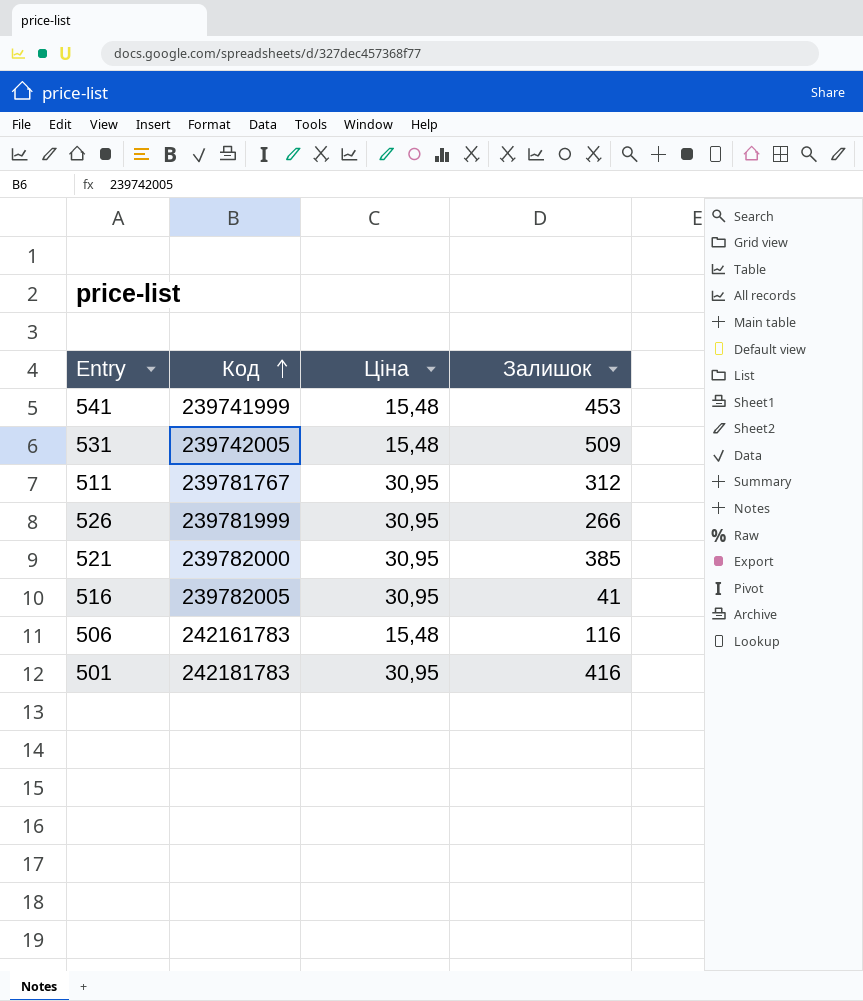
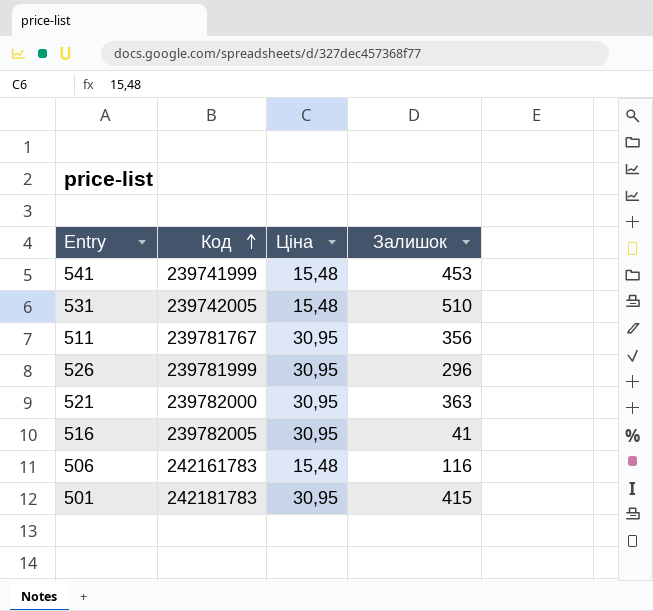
531 | Залишок: 509 -> 510
511 | Залишок: 312 -> 356
526 | Залишок: 266 -> 296
521 | Залишок: 385 -> 363
501 | Залишок: 416 -> 415

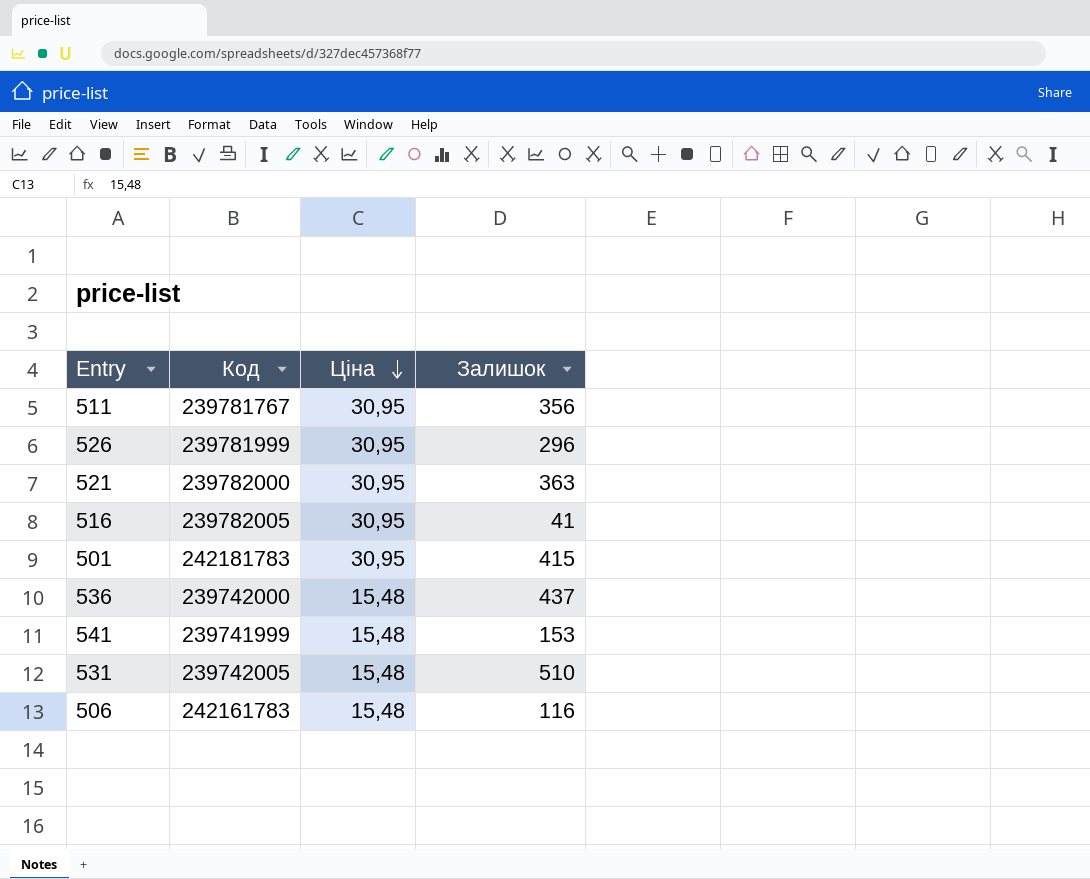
row order: Код ascending -> Ціна descending
row 536: none -> 239742000 | 15,48 | 437
541 | Залишок: 453 -> 153

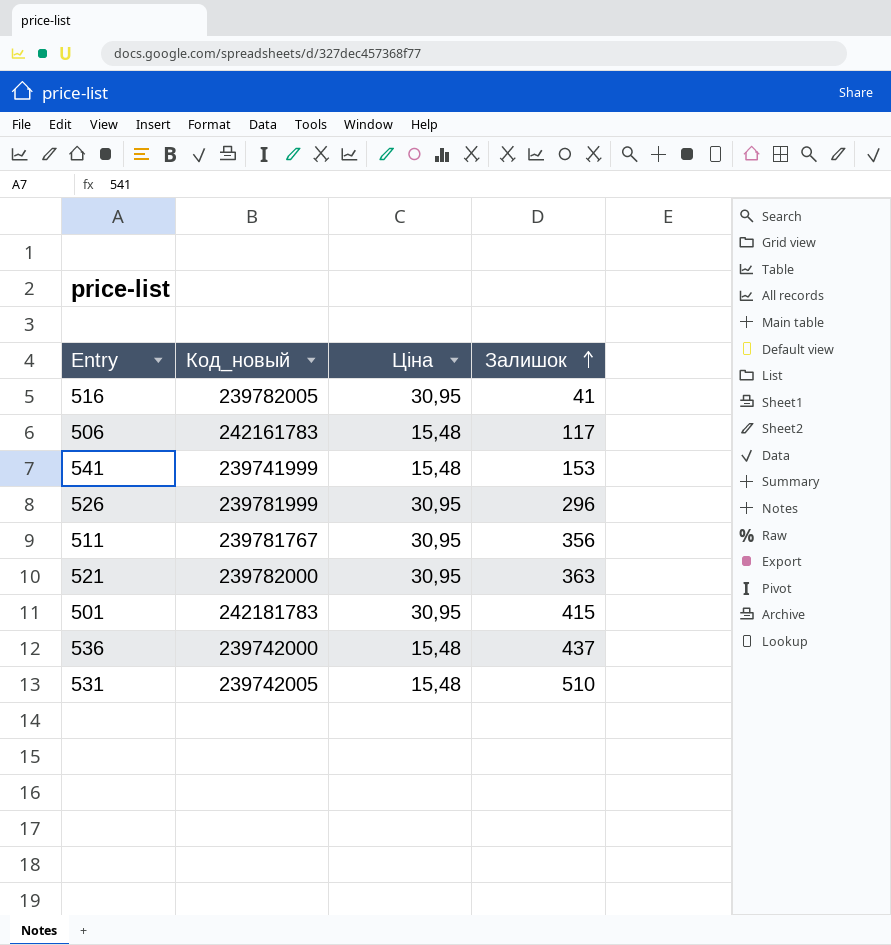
row order: Ціна descending -> Залишок ascending
column name: Код -> Код_новый
506 | Залишок: 116 -> 117

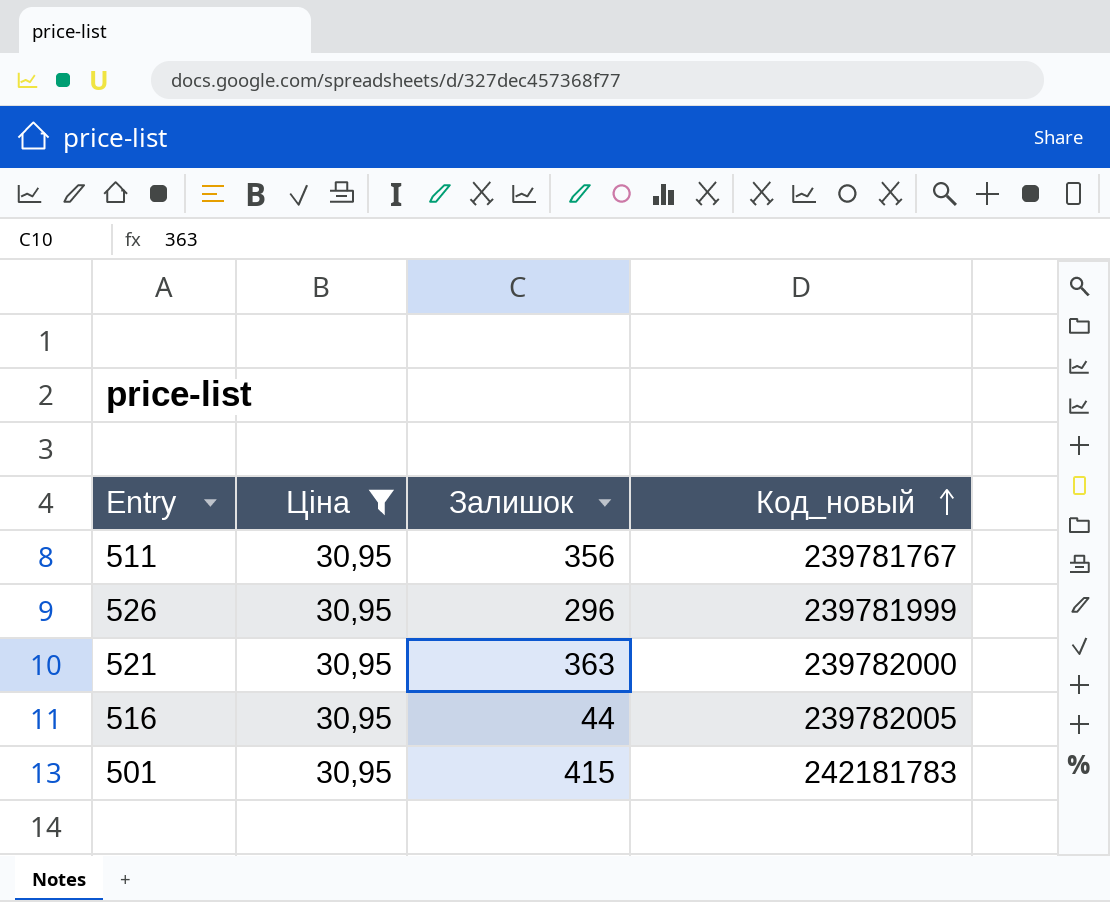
filter: none -> Ціна = 30,95
row order: Залишок ascending -> Код_новый ascending
column Код_новый | position: 2 -> 4
516 | Залишок: 41 -> 44

